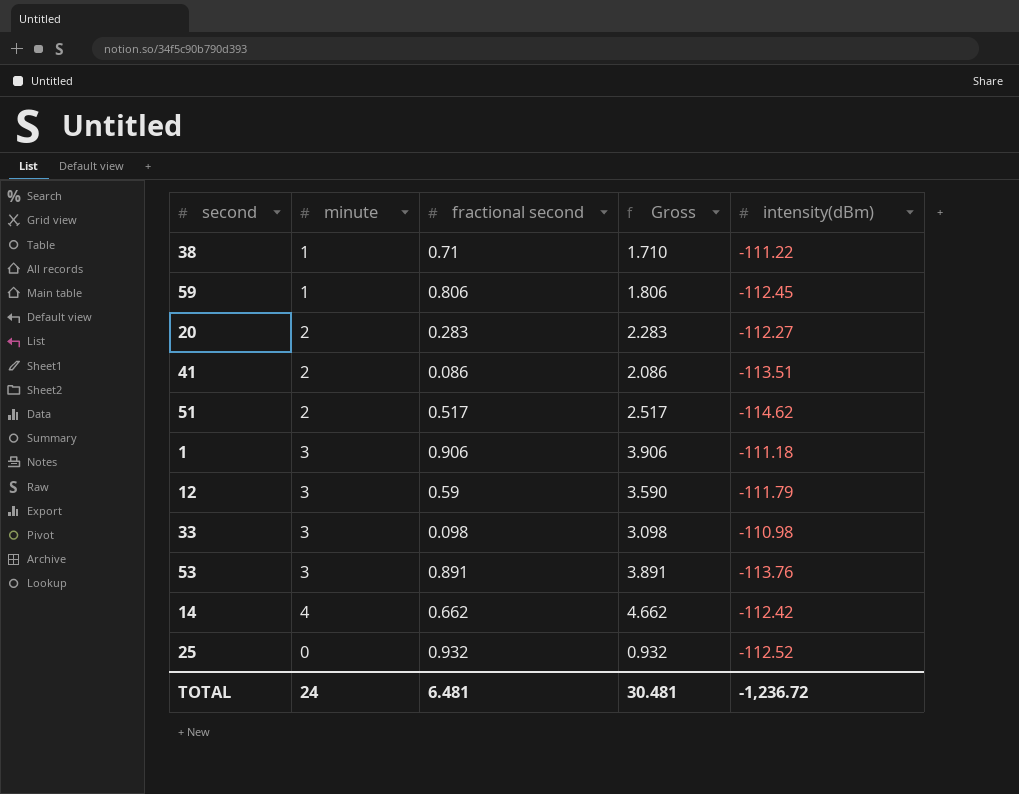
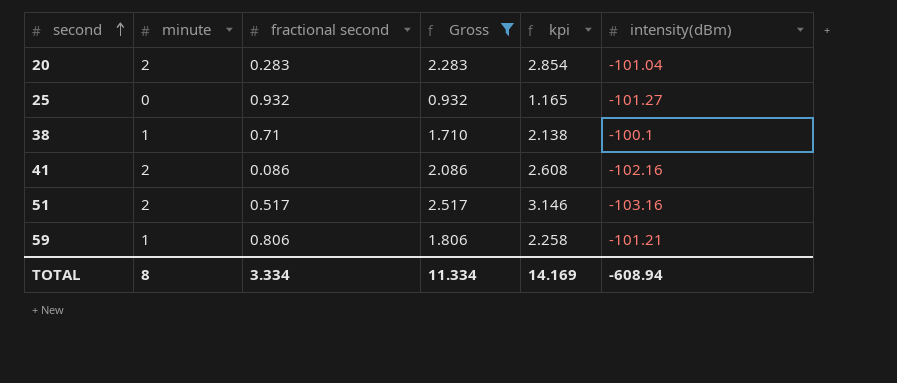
filter: none -> Gross <= 2.517
row order: none -> second ascending
column kpi | formula: none -> [Gross] * 1.25
20 | intensity(dBm): -112.27 -> -101.04
25 | intensity(dBm): -112.52 -> -101.27
38 | intensity(dBm): -111.22 -> -100.1
41 | intensity(dBm): -113.51 -> -102.16
51 | intensity(dBm): -114.62 -> -103.16
59 | intensity(dBm): -112.45 -> -101.21
TOTAL | minute: 24 -> 8
TOTAL | fractional second: 6.481 -> 3.334
TOTAL | Gross: 30.481 -> 11.334
TOTAL | intensity(dBm): -1,236.72 -> -608.94

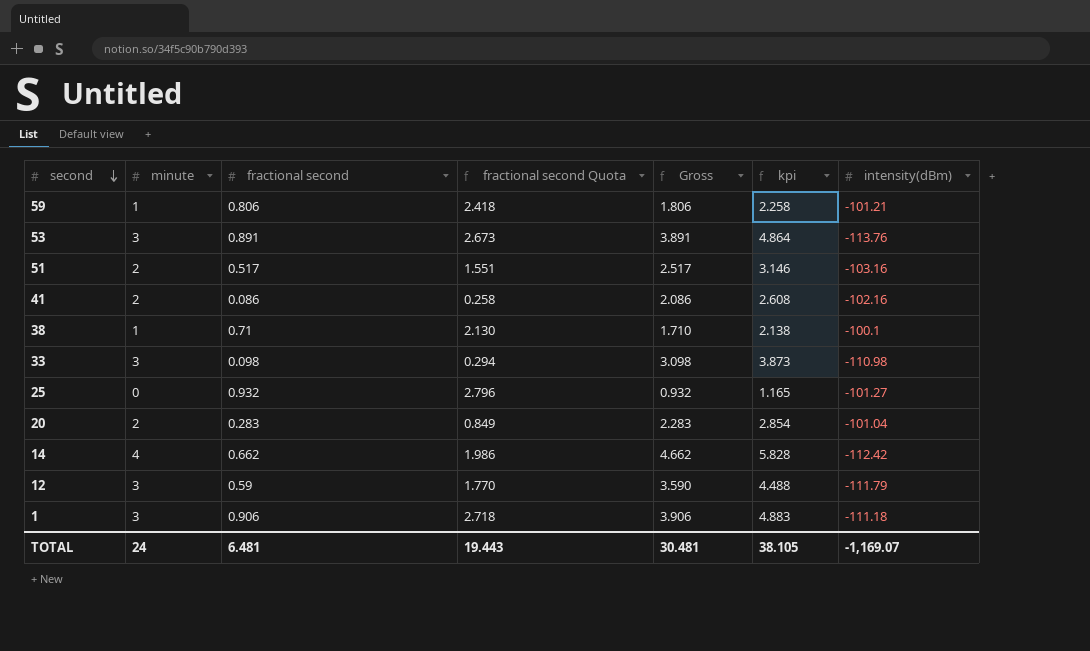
filter: Gross <= 2.517 -> none
row order: second ascending -> second descending
column fractional second Quota | formula: none -> [fractional second] * 3
TOTAL | minute: 8 -> 24
TOTAL | fractional second: 3.334 -> 6.481
TOTAL | Gross: 11.334 -> 30.481
TOTAL | kpi: 14.169 -> 38.105
TOTAL | intensity(dBm): -608.94 -> -1,169.07

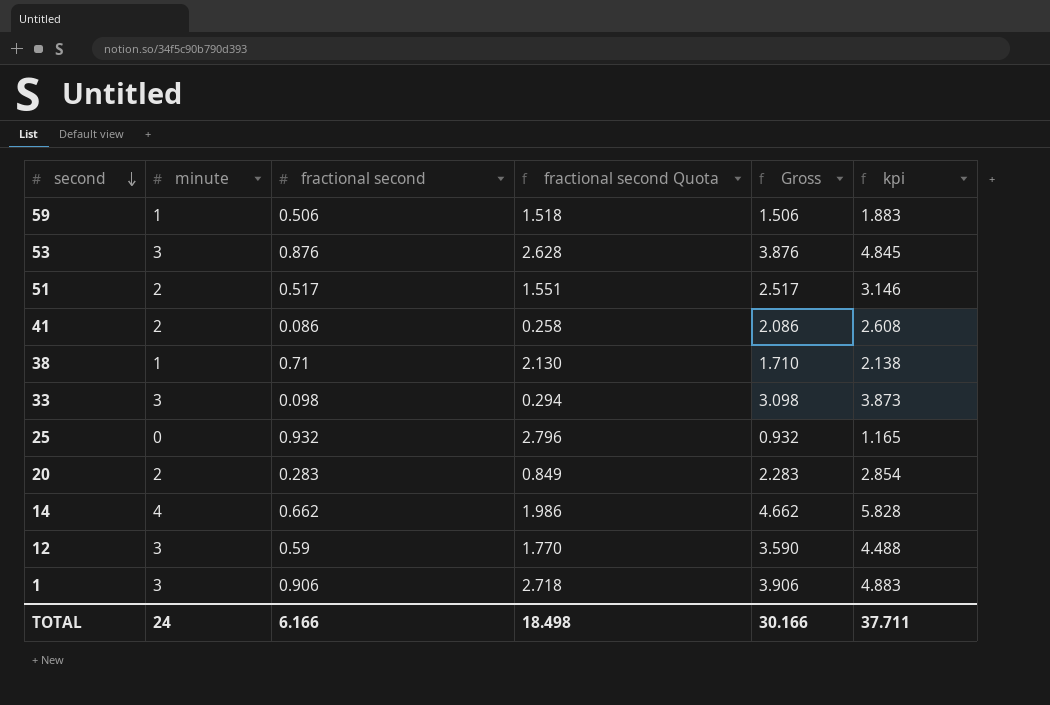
column intensity(dBm) | position: 7 -> none
59 | fractional second: 0.806 -> 0.506
59 | fractional second Quota: 2.418 -> 1.518
59 | Gross: 1.806 -> 1.506
59 | kpi: 2.258 -> 1.883
53 | fractional second: 0.891 -> 0.876
53 | fractional second Quota: 2.673 -> 2.628
53 | Gross: 3.891 -> 3.876
53 | kpi: 4.864 -> 4.845
TOTAL | fractional second: 6.481 -> 6.166
TOTAL | fractional second Quota: 19.443 -> 18.498
TOTAL | Gross: 30.481 -> 30.166
TOTAL | kpi: 38.105 -> 37.711

